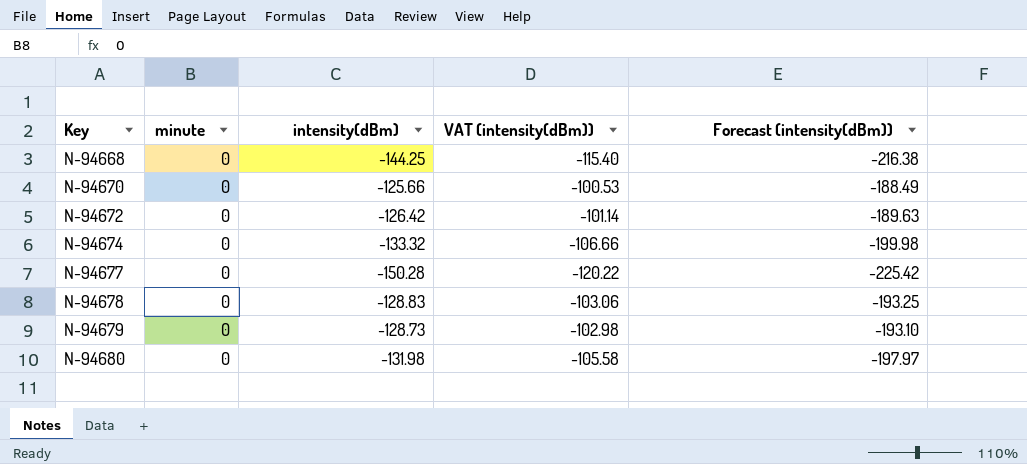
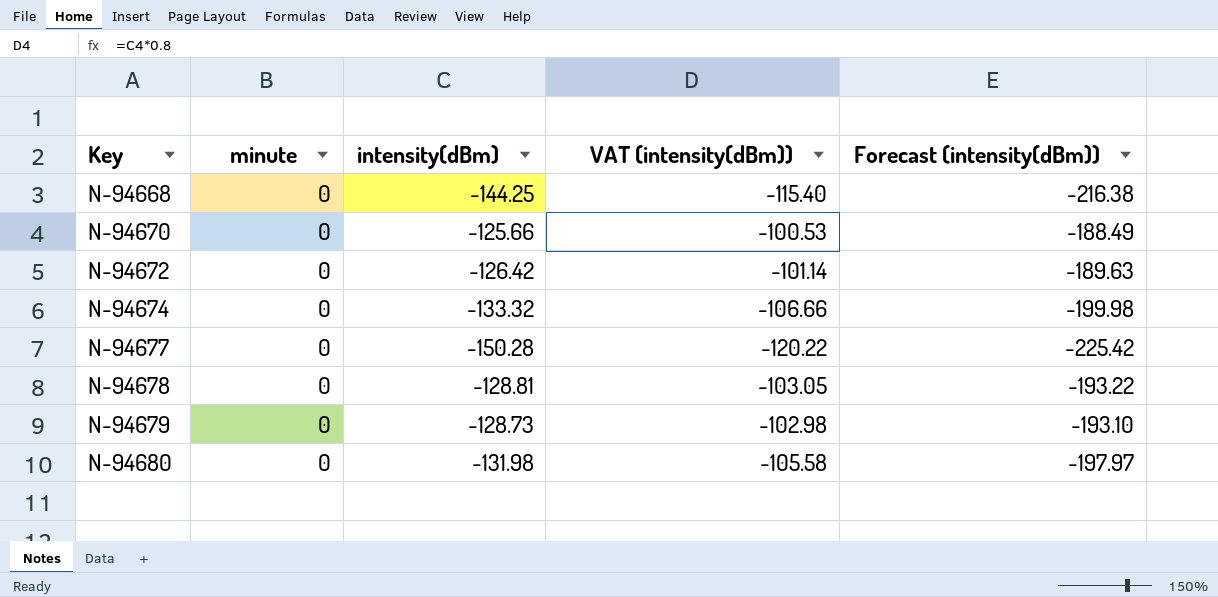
N-94678 | intensity(dBm): -128.83 -> -128.81
N-94678 | VAT (intensity(dBm)): -103.06 -> -103.05
N-94678 | Forecast (intensity(dBm)): -193.25 -> -193.22

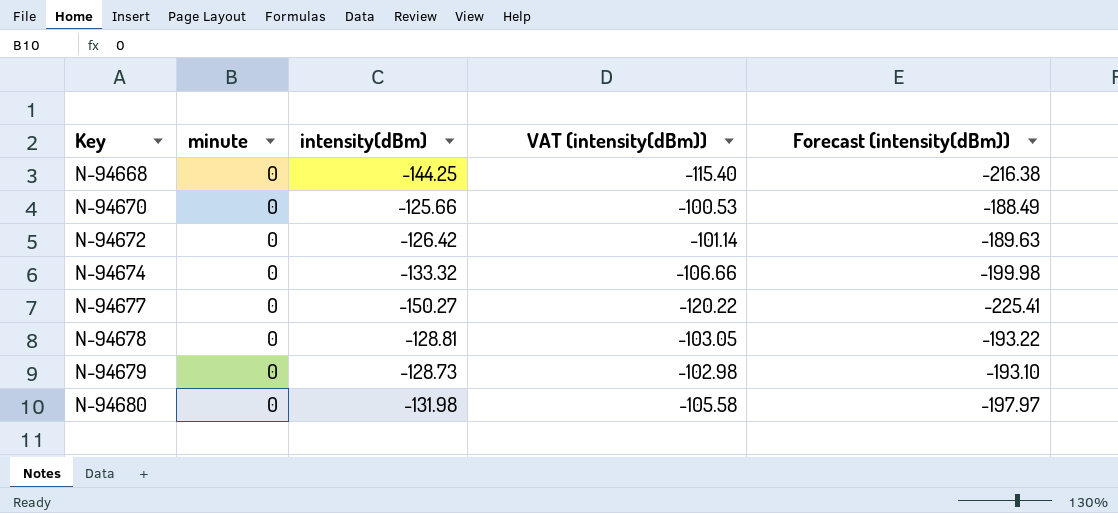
N-94677 | intensity(dBm): -150.28 -> -150.27
N-94677 | Forecast (intensity(dBm)): -225.42 -> -225.41

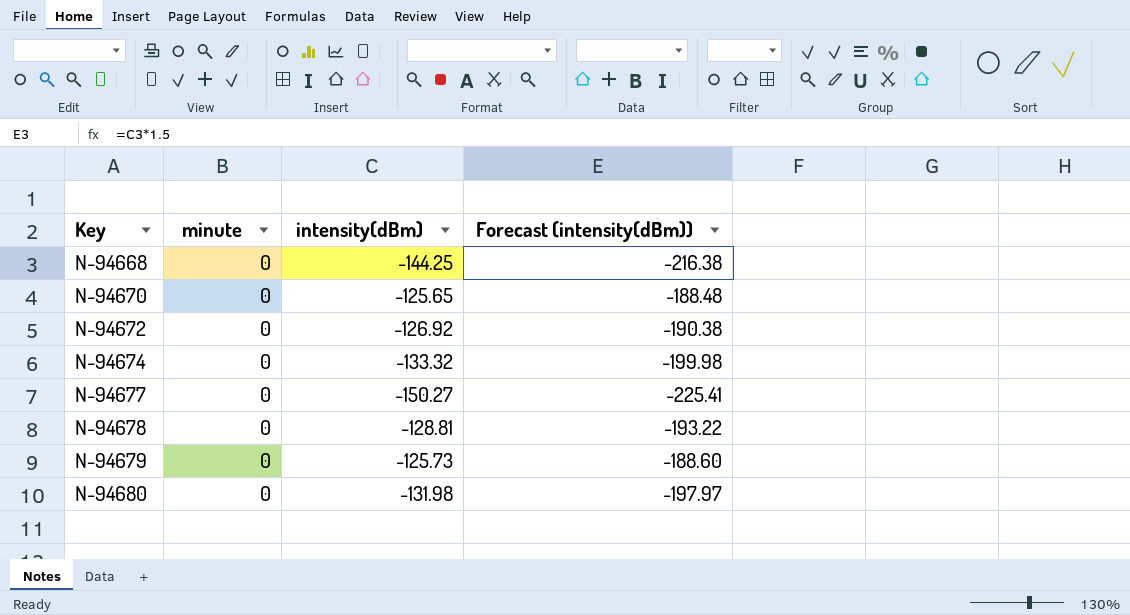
column VAT (intensity(dBm)) | formula: [intensity(dBm)] * 0.8 -> none
N-94670 | intensity(dBm): -125.66 -> -125.65
N-94670 | Forecast (intensity(dBm)): -188.49 -> -188.48
N-94672 | intensity(dBm): -126.42 -> -126.92
N-94672 | Forecast (intensity(dBm)): -189.63 -> -190.38
N-94679 | intensity(dBm): -128.73 -> -125.73
N-94679 | Forecast (intensity(dBm)): -193.10 -> -188.60

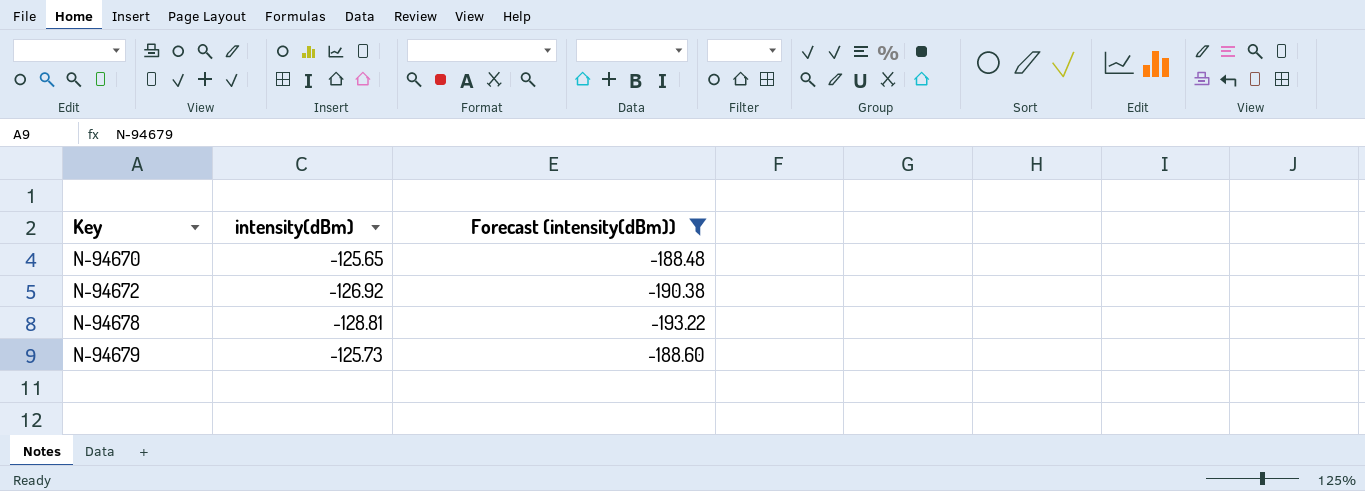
filter: none -> Forecast (intensity(dBm)) >= -193.22
column minute | position: 2 -> none

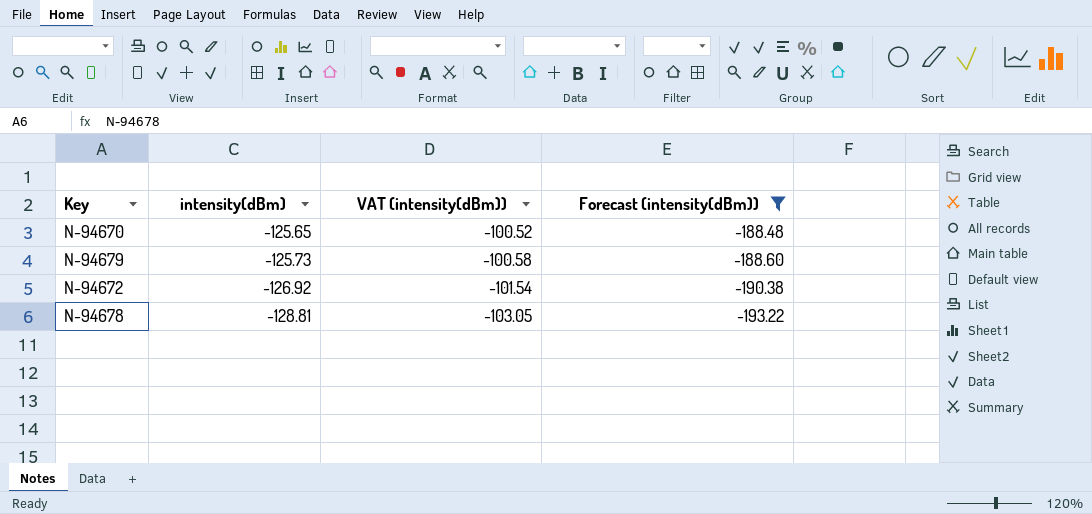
row order: Key ascending -> intensity(dBm) descending
column VAT (intensity(dBm)) | formula: none -> [intensity(dBm)] * 0.8

